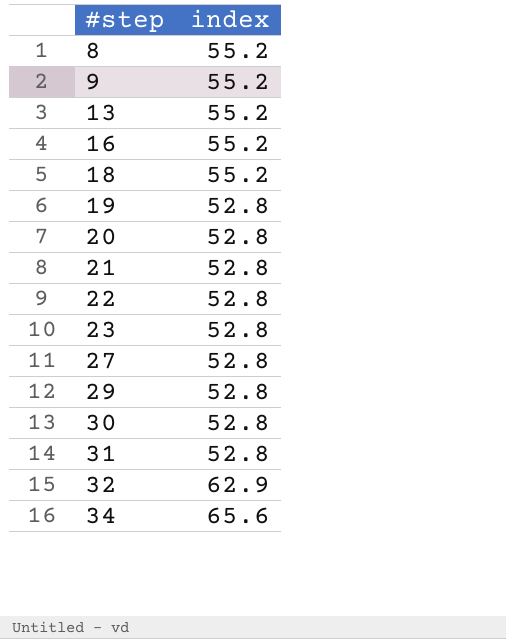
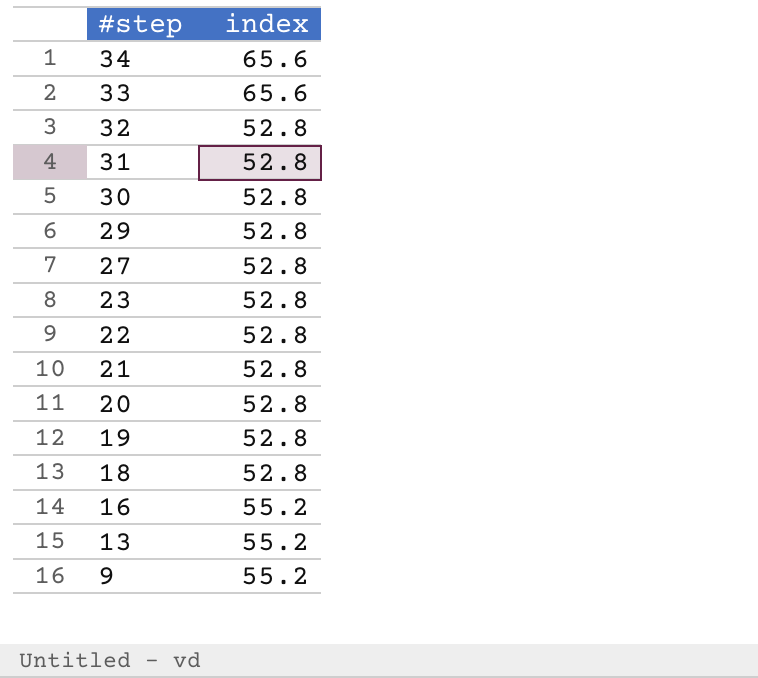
row order: #step ascending -> #step descending
row 8: 55.2 -> none
row 33: none -> 65.6
32 | index: 62.9 -> 52.8
18 | index: 55.2 -> 52.8

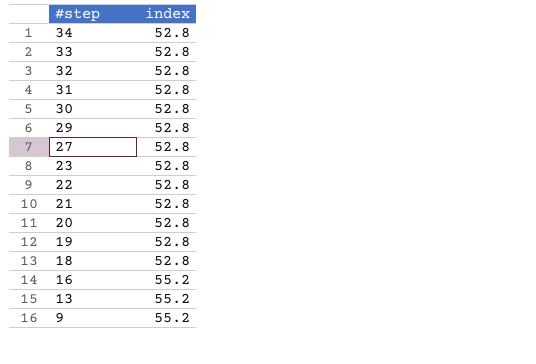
34 | index: 65.6 -> 52.8
33 | index: 65.6 -> 52.8

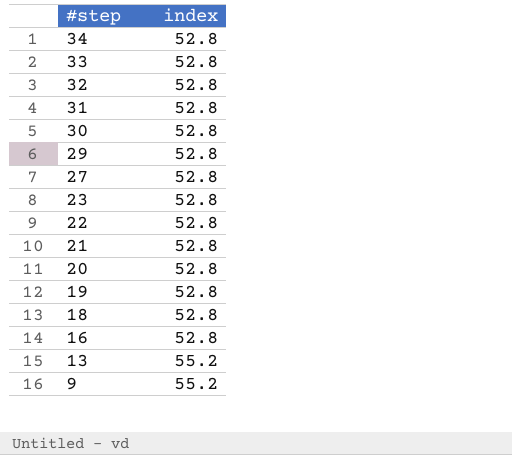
16 | index: 55.2 -> 52.8

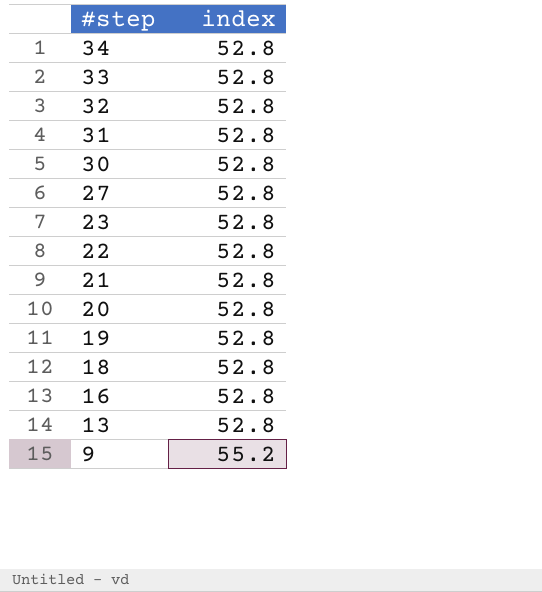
row 29: 52.8 -> none
13 | index: 55.2 -> 52.8

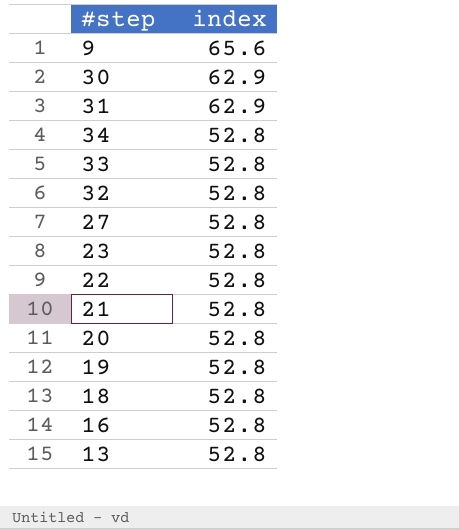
row order: #step descending -> index descending
9 | index: 55.2 -> 65.6
30 | index: 52.8 -> 62.9
31 | index: 52.8 -> 62.9

